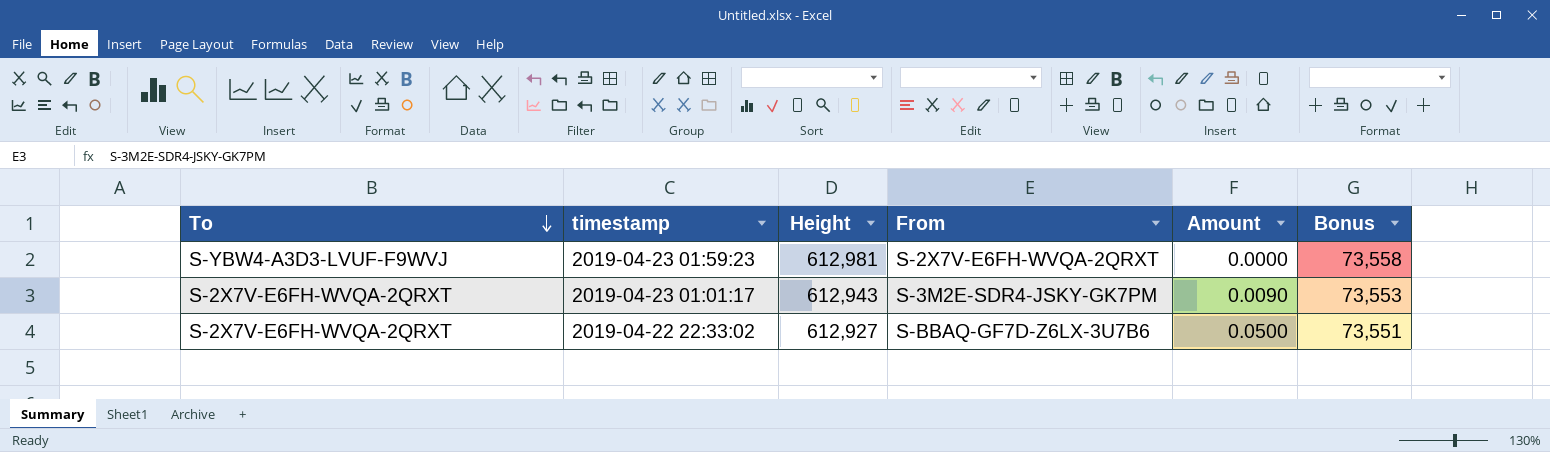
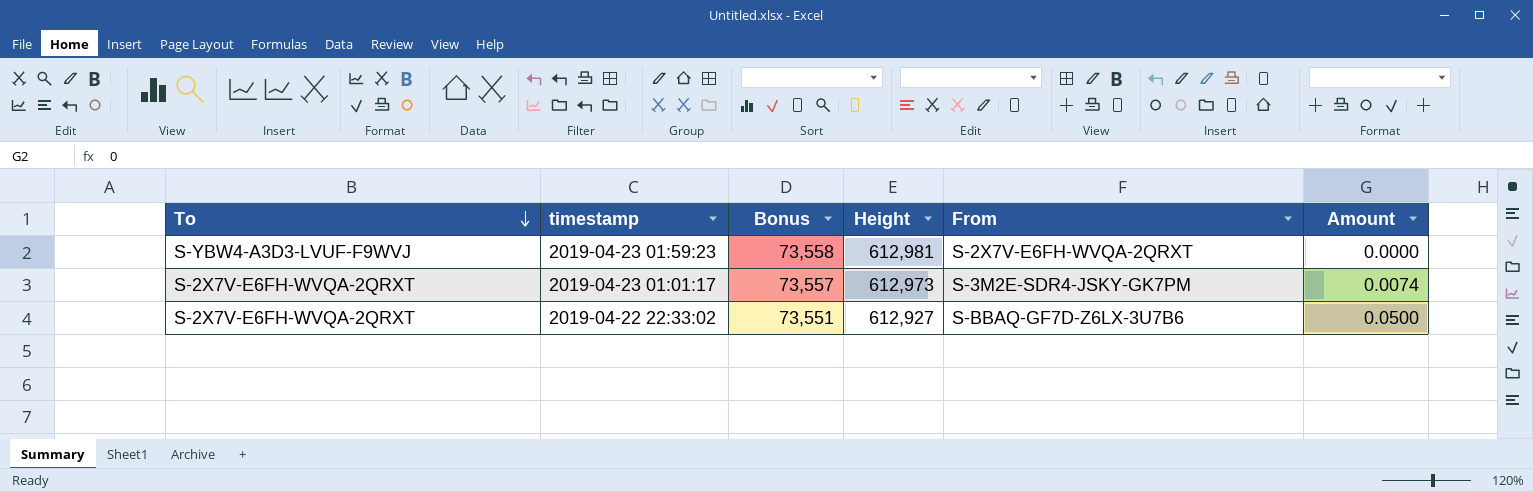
column Bonus | position: 6 -> 3
2019-04-23 01:01:17 | Bonus: 73,553 -> 73,557
2019-04-23 01:01:17 | Height: 612,943 -> 612,973
2019-04-23 01:01:17 | Amount: 0.0090 -> 0.0074

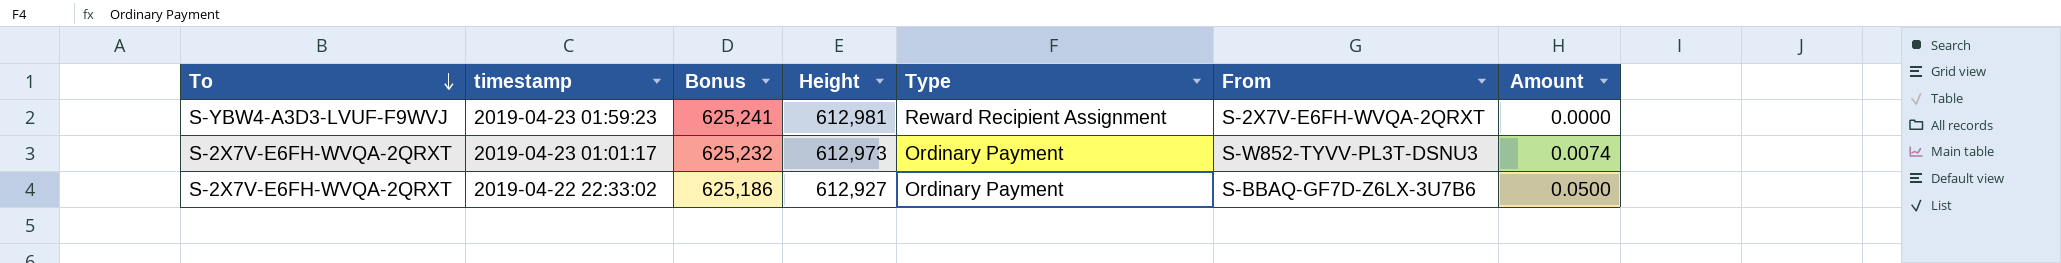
column Bonus | formula: [Height] * 0.12 -> [Height] * 1.02
column Type | position: none -> 5
2019-04-23 01:01:17 | From: S-3M2E-SDR4-JSKY-GK7PM -> S-W852-TYVV-PL3T-DSNU3

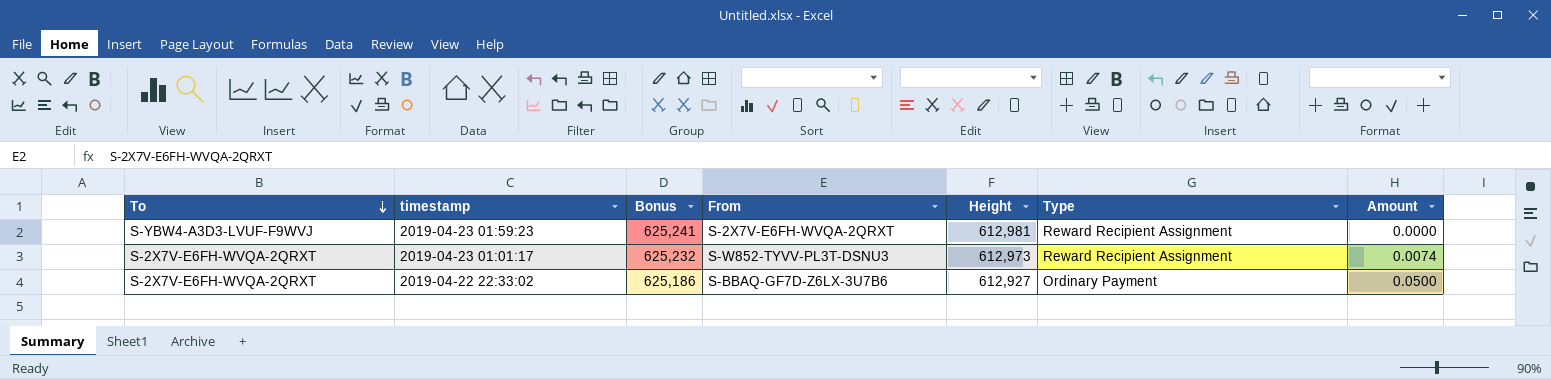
column From | position: 6 -> 4
2019-04-23 01:01:17 | Type: Ordinary Payment -> Reward Recipient Assignment

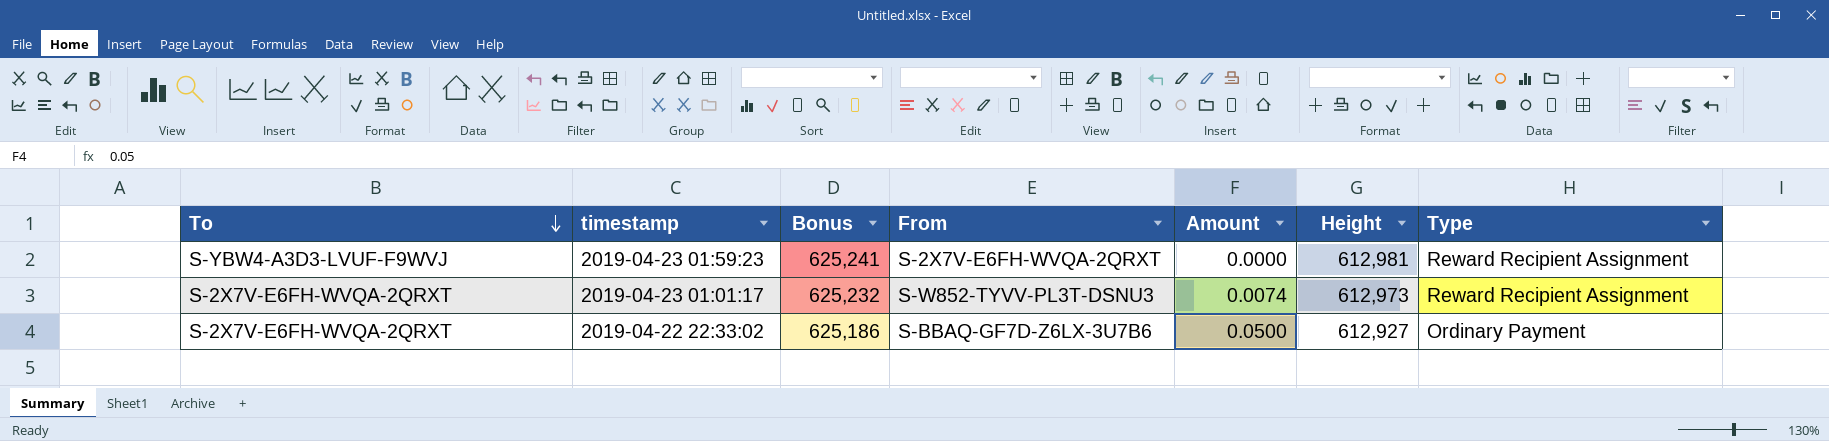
column Amount | position: 7 -> 5

